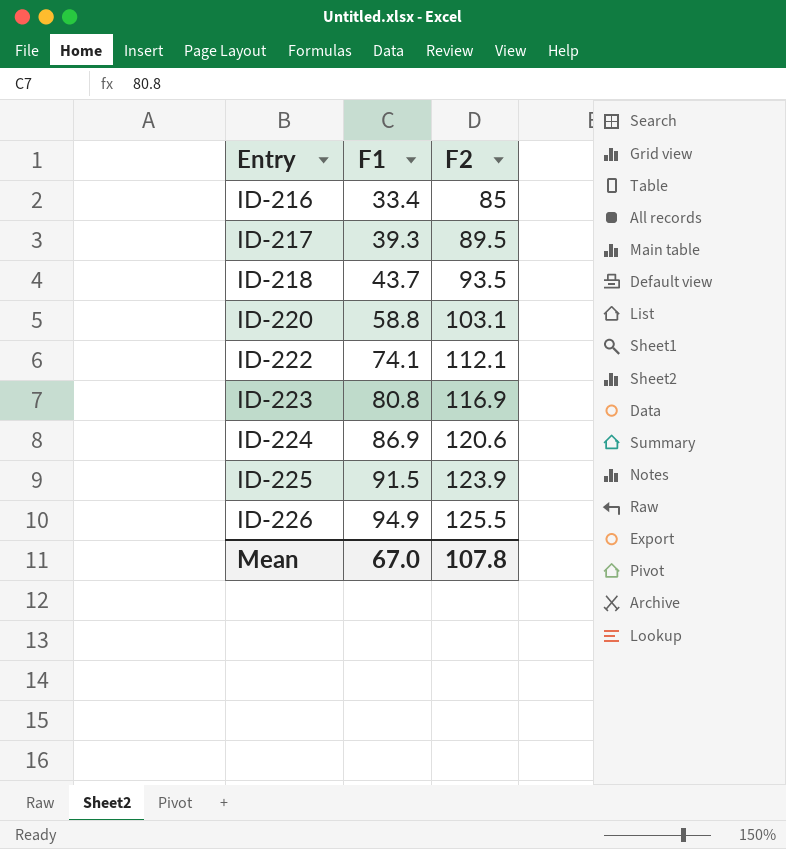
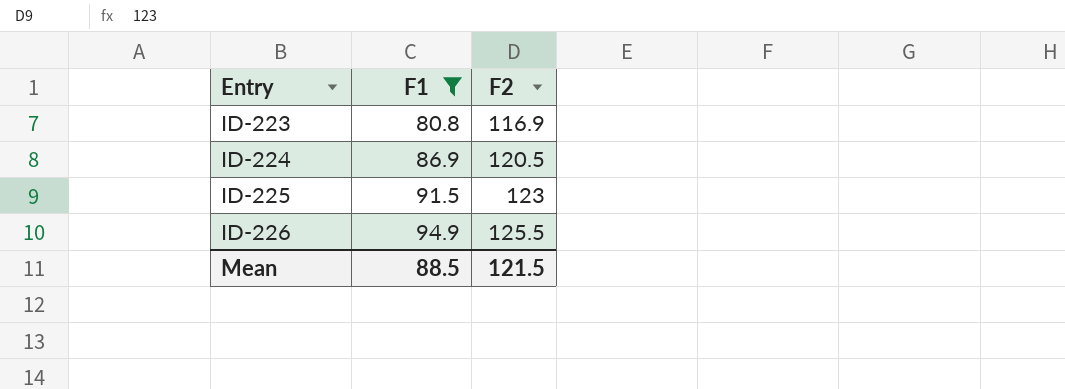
filter: none -> F1 >= 80.8
ID-224 | F2: 120.6 -> 120.5
ID-225 | F2: 123.9 -> 123
Mean | F1: 67.0 -> 88.5
Mean | F2: 107.8 -> 121.5

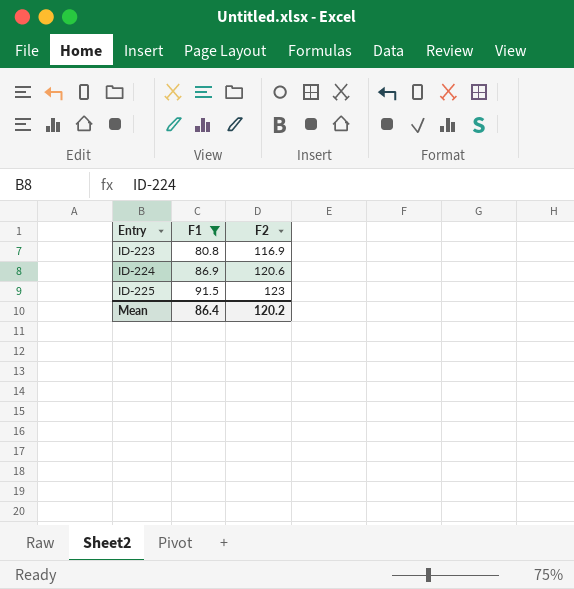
row ID-226: 94.9 | 125.5 -> none
ID-224 | F2: 120.5 -> 120.6
Mean | F1: 88.5 -> 86.4
Mean | F2: 121.5 -> 120.2

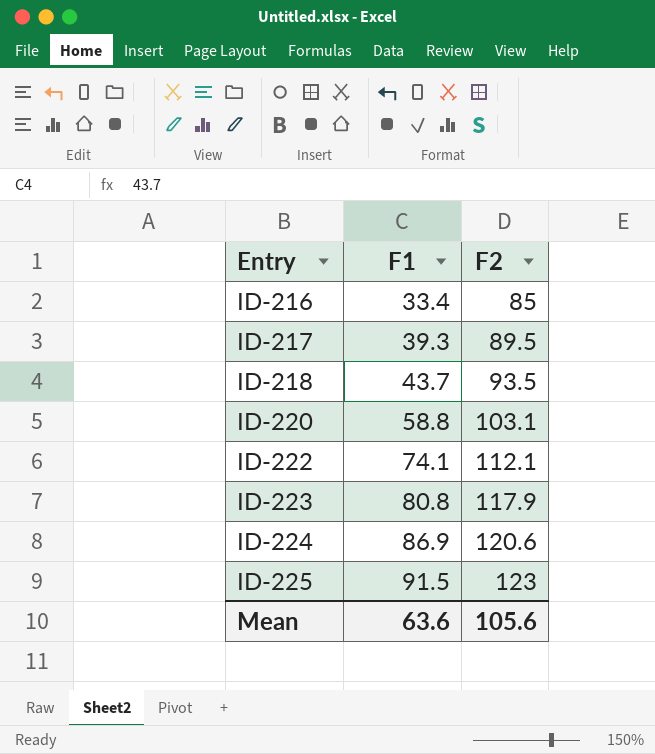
filter: F1 >= 80.8 -> none
ID-223 | F2: 116.9 -> 117.9
Mean | F1: 86.4 -> 63.6
Mean | F2: 120.2 -> 105.6

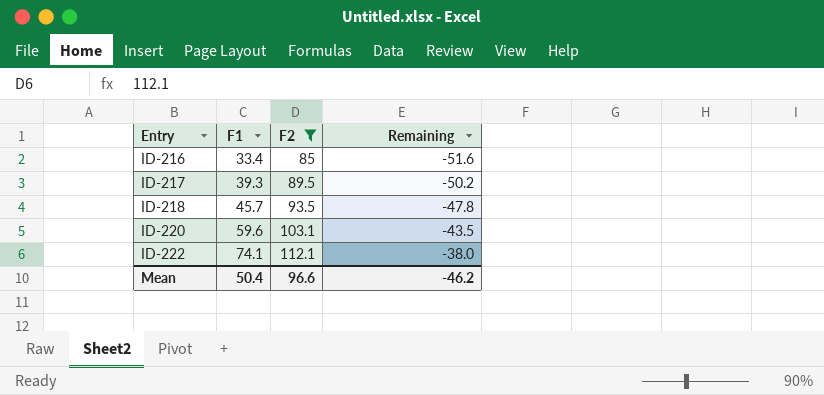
filter: none -> F2 <= 112.1
column Remaining | formula: none -> [F1] - [F2]
ID-218 | F1: 43.7 -> 45.7
ID-220 | F1: 58.8 -> 59.6
Mean | F1: 63.6 -> 50.4
Mean | F2: 105.6 -> 96.6

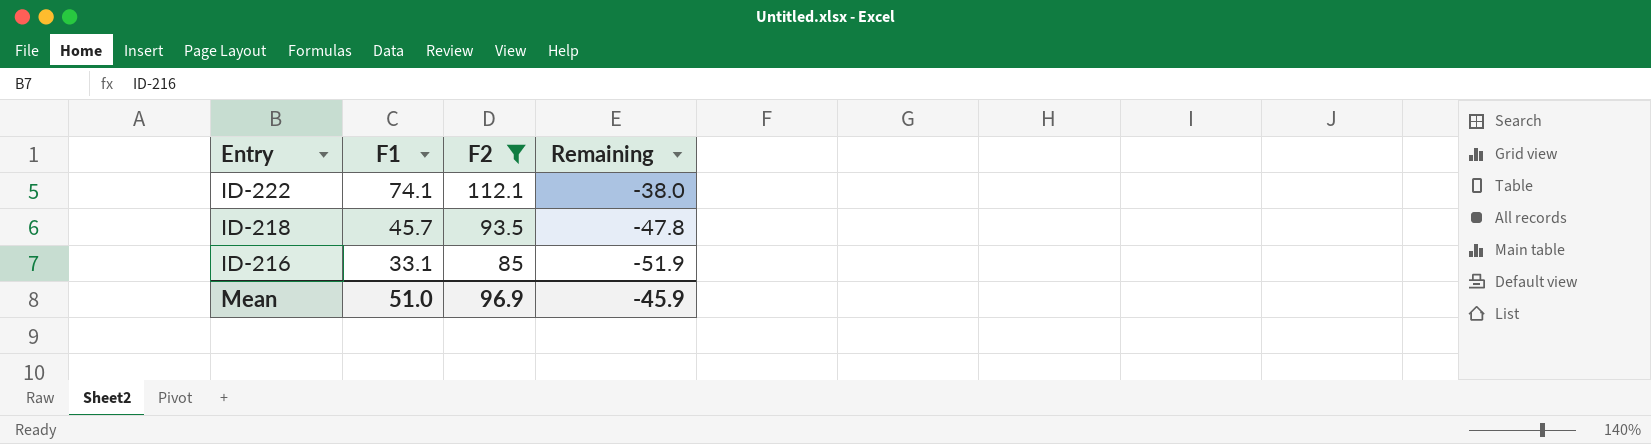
row order: Entry ascending -> Entry descending
row ID-217: 39.3 | 89.5 | -50.2 -> none
row ID-220: 59.6 | 103.1 | -43.5 -> none
ID-216 | F1: 33.4 -> 33.1
ID-216 | Remaining: -51.6 -> -51.9
Mean | F1: 50.4 -> 51.0
Mean | F2: 96.6 -> 96.9
Mean | Remaining: -46.2 -> -45.9

